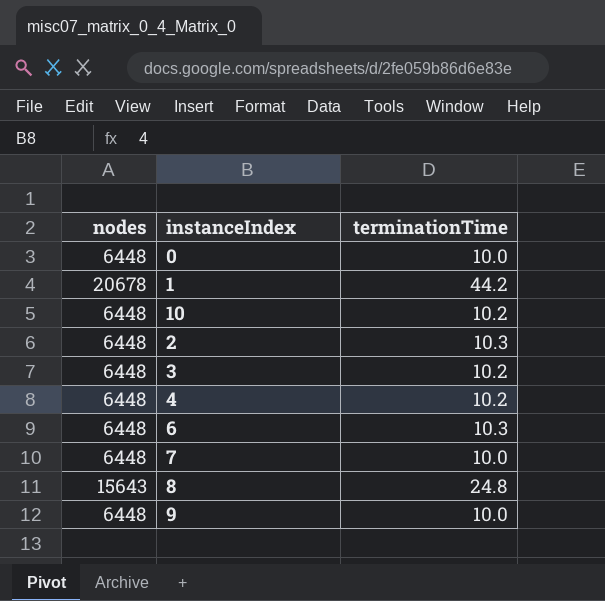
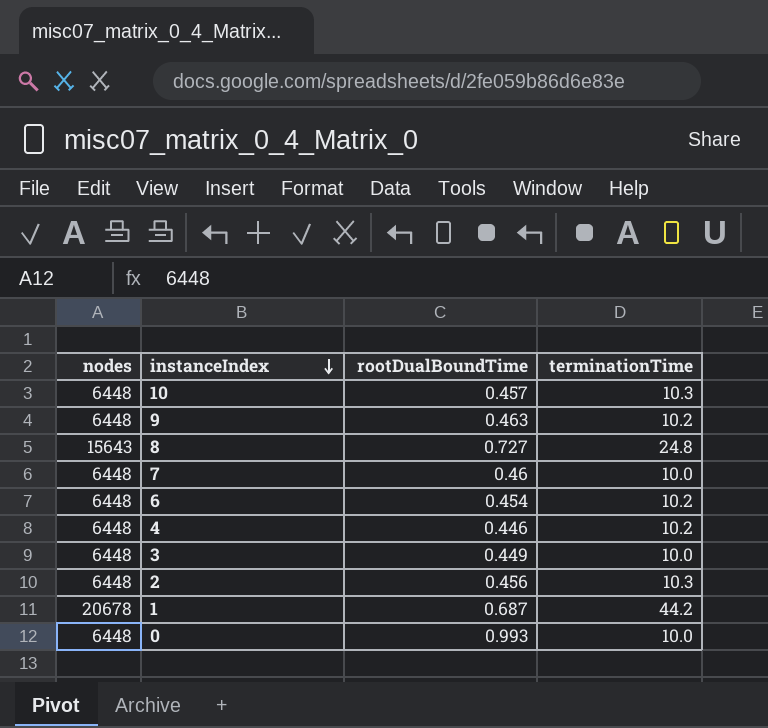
row order: none -> instanceIndex descending
column rootDualBoundTime | position: none -> 3
10 | terminationTime: 10.2 -> 10.3
9 | terminationTime: 10.0 -> 10.2
6 | terminationTime: 10.3 -> 10.2
3 | terminationTime: 10.2 -> 10.0

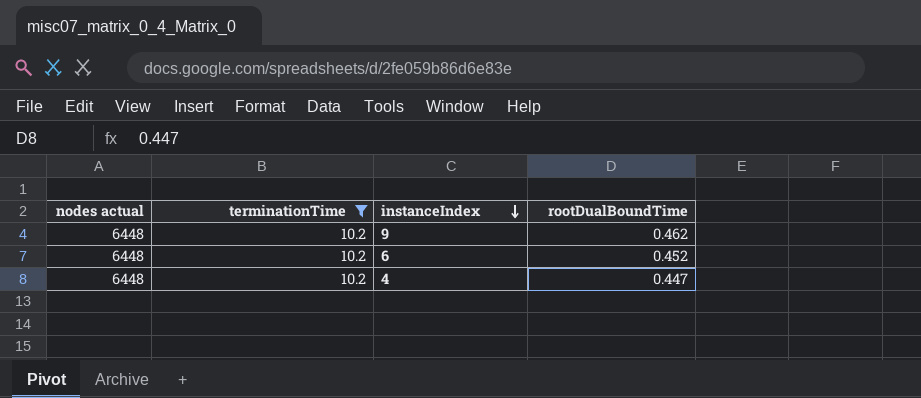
filter: none -> terminationTime = 10.2
column name: nodes -> nodes actual
column terminationTime | position: 4 -> 2
9 | rootDualBoundTime: 0.463 -> 0.462
6 | rootDualBoundTime: 0.454 -> 0.452
4 | rootDualBoundTime: 0.446 -> 0.447

